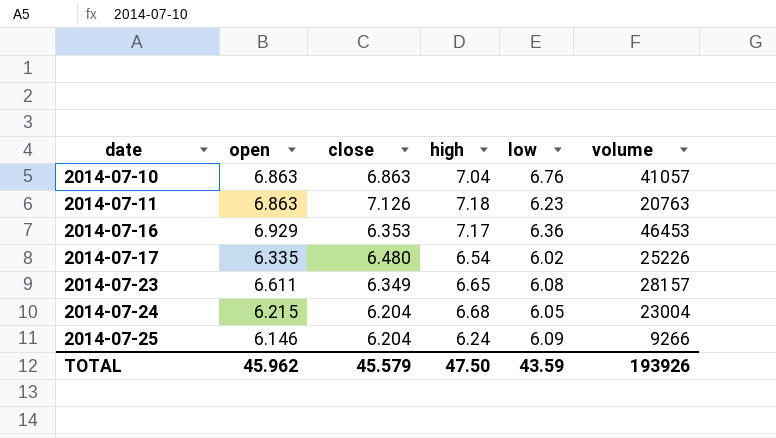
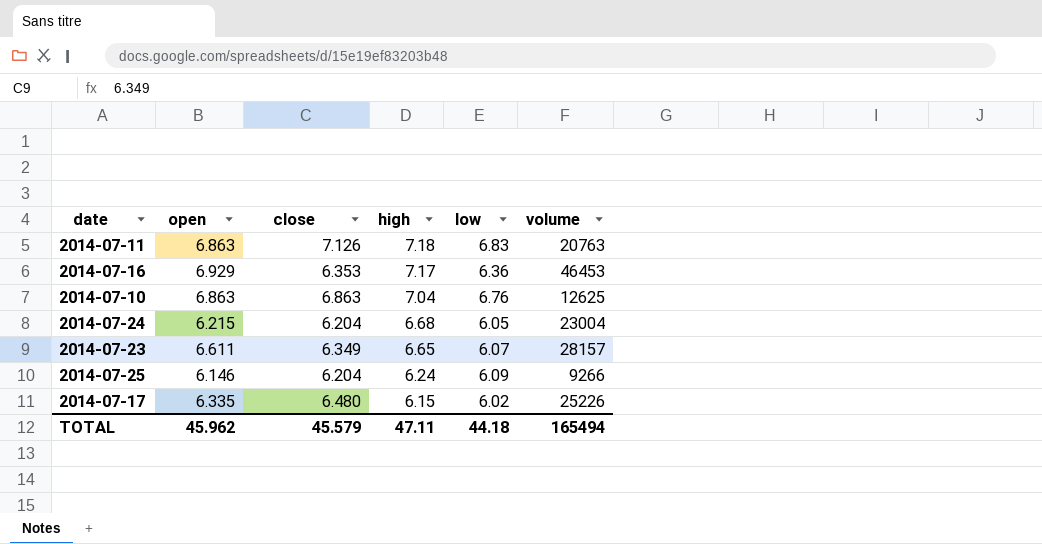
row order: date ascending -> high descending
2014-07-11 | low: 6.23 -> 6.83
2014-07-10 | volume: 41057 -> 12625
2014-07-23 | low: 6.08 -> 6.07
2014-07-17 | high: 6.54 -> 6.15
TOTAL | high: 47.50 -> 47.11
TOTAL | low: 43.59 -> 44.18
TOTAL | volume: 193926 -> 165494

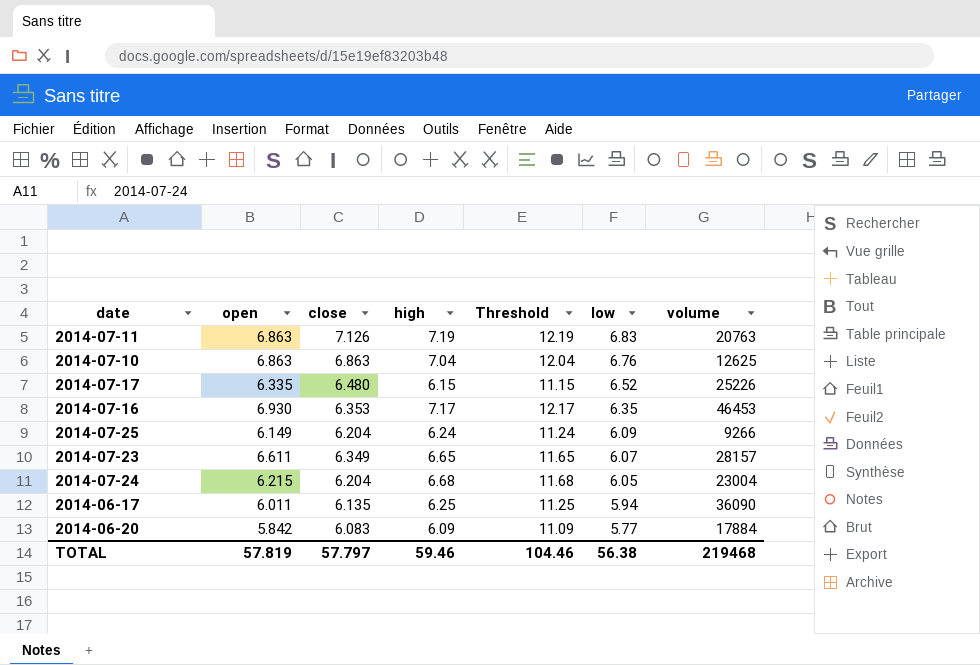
row order: high descending -> low descending
column Threshold | formula: none -> [high] + 5
2014-07-11 | high: 7.18 -> 7.19
2014-07-17 | low: 6.02 -> 6.52
2014-07-16 | open: 6.929 -> 6.930
2014-07-16 | low: 6.36 -> 6.35
2014-07-25 | open: 6.146 -> 6.149
row 2014-06-17: none -> 6.011 | 6.135 | 6.25 | 11.25 | 5.94 | 36090
row 2014-06-20: none -> 5.842 | 6.083 | 6.09 | 11.09 | 5.77 | 17884
TOTAL | open: 45.962 -> 57.819
TOTAL | close: 45.579 -> 57.797
TOTAL | high: 47.11 -> 59.46
TOTAL | low: 44.18 -> 56.38
TOTAL | volume: 165494 -> 219468

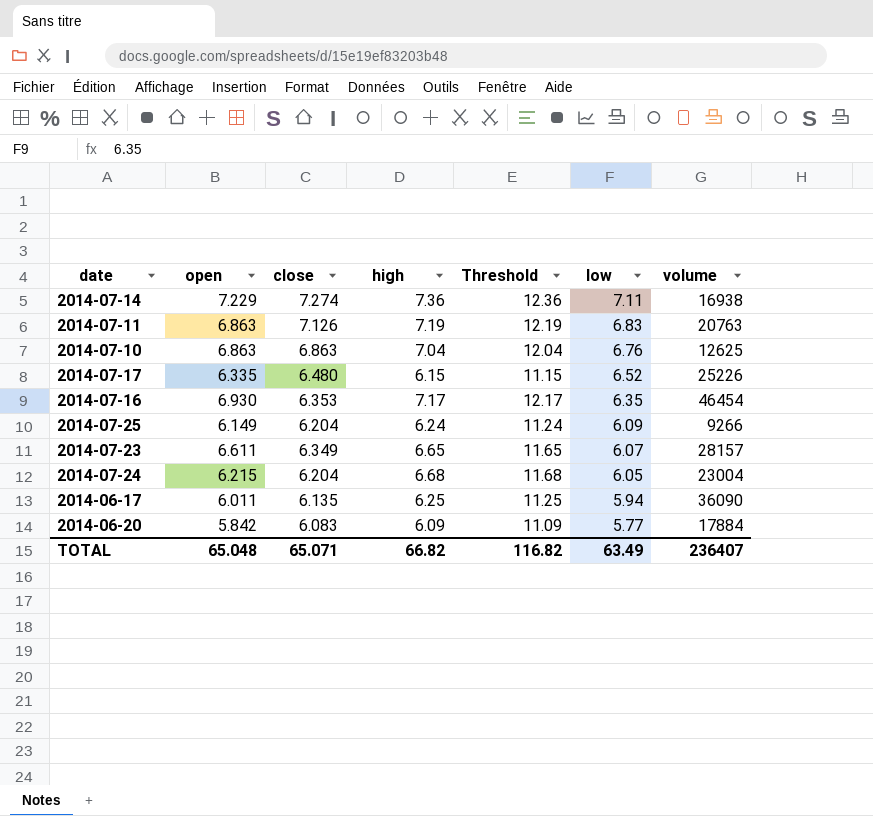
row 2014-07-14: none -> 7.229 | 7.274 | 7.36 | 12.36 | 7.11 | 16938
2014-07-16 | volume: 46453 -> 46454
TOTAL | open: 57.819 -> 65.048
TOTAL | close: 57.797 -> 65.071
TOTAL | high: 59.46 -> 66.82
TOTAL | Threshold: 104.46 -> 116.82
TOTAL | low: 56.38 -> 63.49
TOTAL | volume: 219468 -> 236407

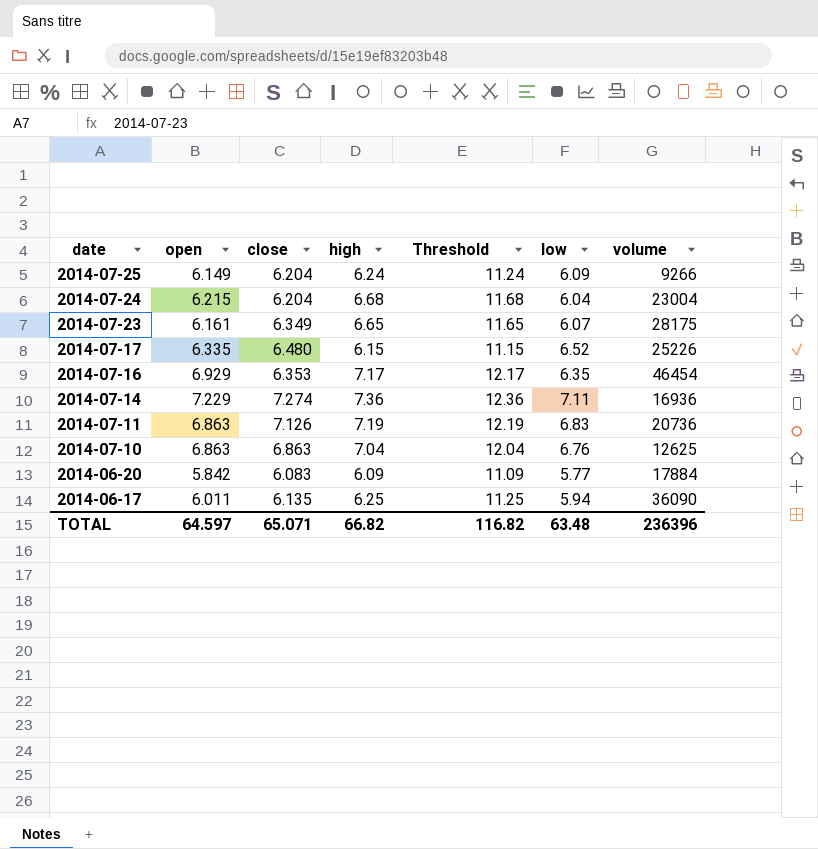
row order: low descending -> date descending
2014-07-24 | low: 6.05 -> 6.04
2014-07-23 | open: 6.611 -> 6.161
2014-07-23 | volume: 28157 -> 28175
2014-07-16 | open: 6.930 -> 6.929
2014-07-14 | volume: 16938 -> 16936
2014-07-11 | volume: 20763 -> 20736
TOTAL | open: 65.048 -> 64.597
TOTAL | low: 63.49 -> 63.48
TOTAL | volume: 236407 -> 236396

